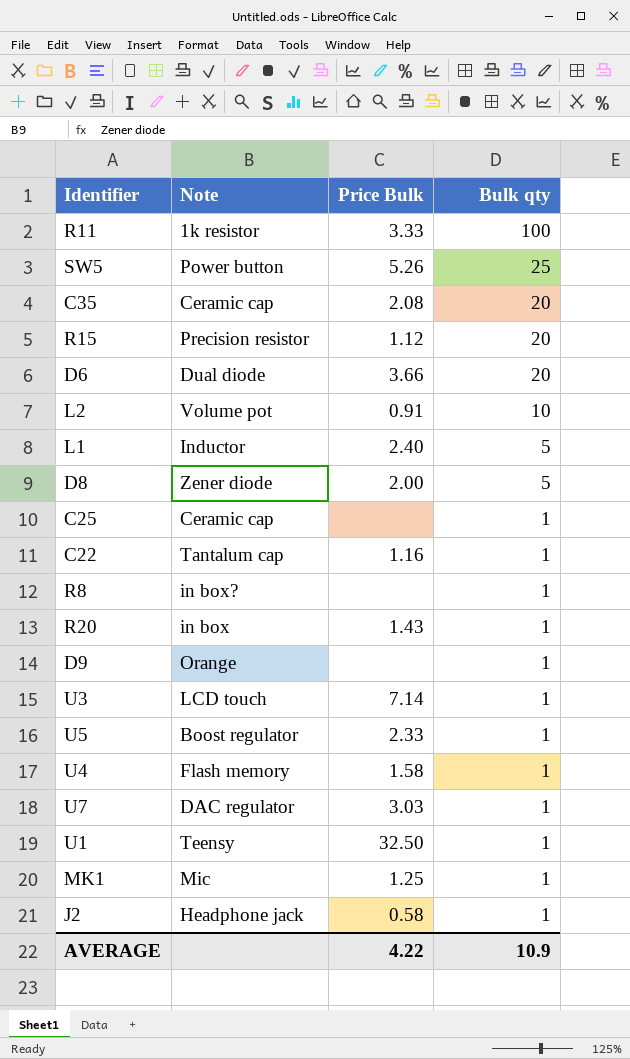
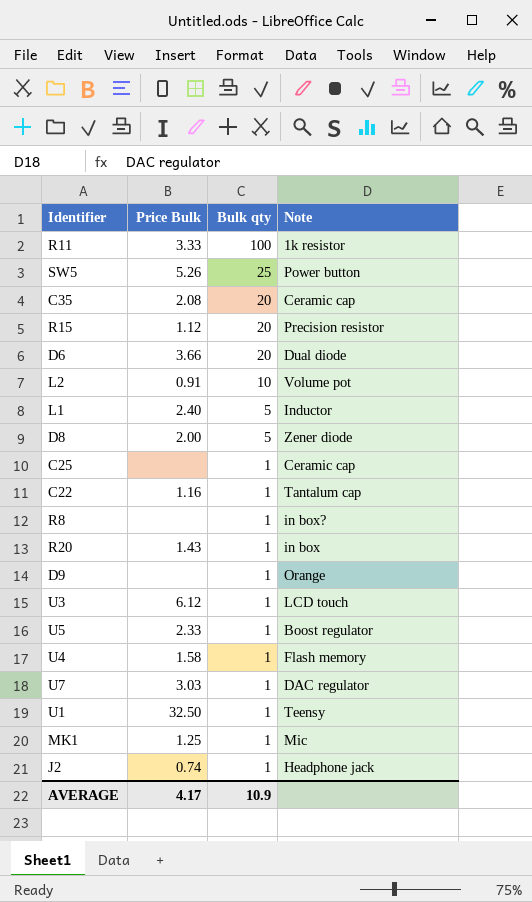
column Note | position: 2 -> 4
U3 | Price Bulk: 7.14 -> 6.12
J2 | Price Bulk: 0.58 -> 0.74
AVERAGE | Price Bulk: 4.22 -> 4.17

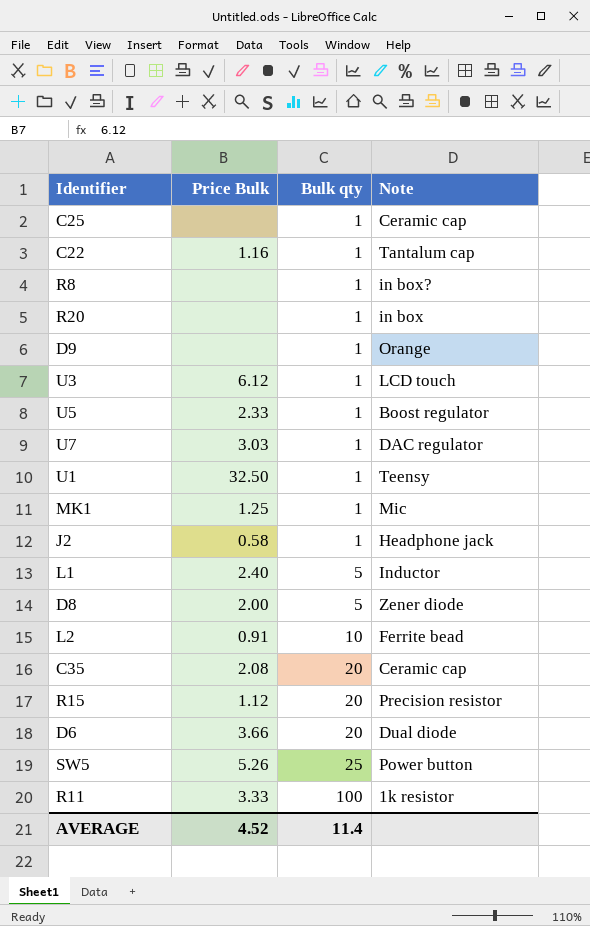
row order: Bulk qty descending -> Bulk qty ascending
row U4: 1.58 | 1 | Flash memory -> none
R20 | Price Bulk: 1.43 -> none
J2 | Price Bulk: 0.74 -> 0.58
L2 | Note: Volume pot -> Ferrite bead
AVERAGE | Price Bulk: 4.17 -> 4.52
AVERAGE | Bulk qty: 10.9 -> 11.4

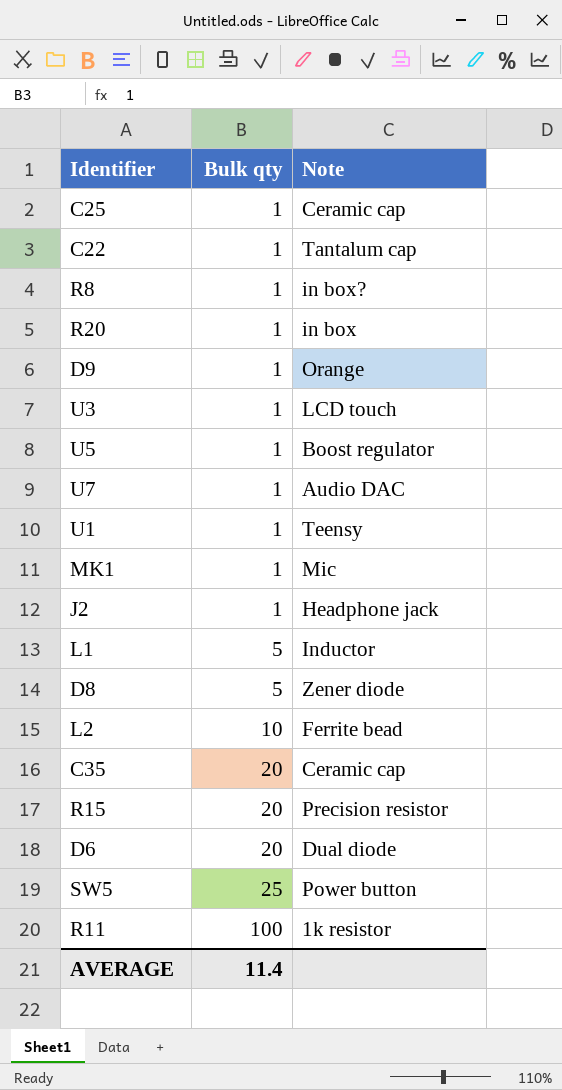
column Price Bulk | position: 2 -> none
U7 | Note: DAC regulator -> Audio DAC

